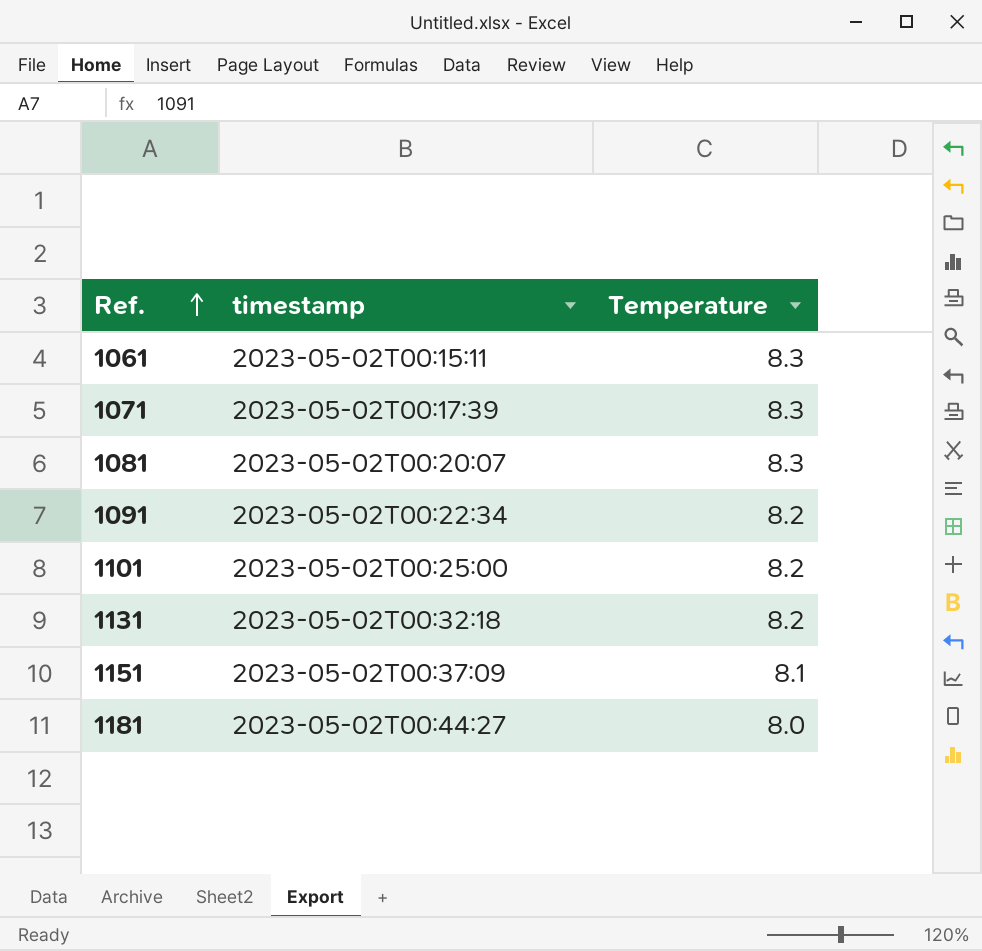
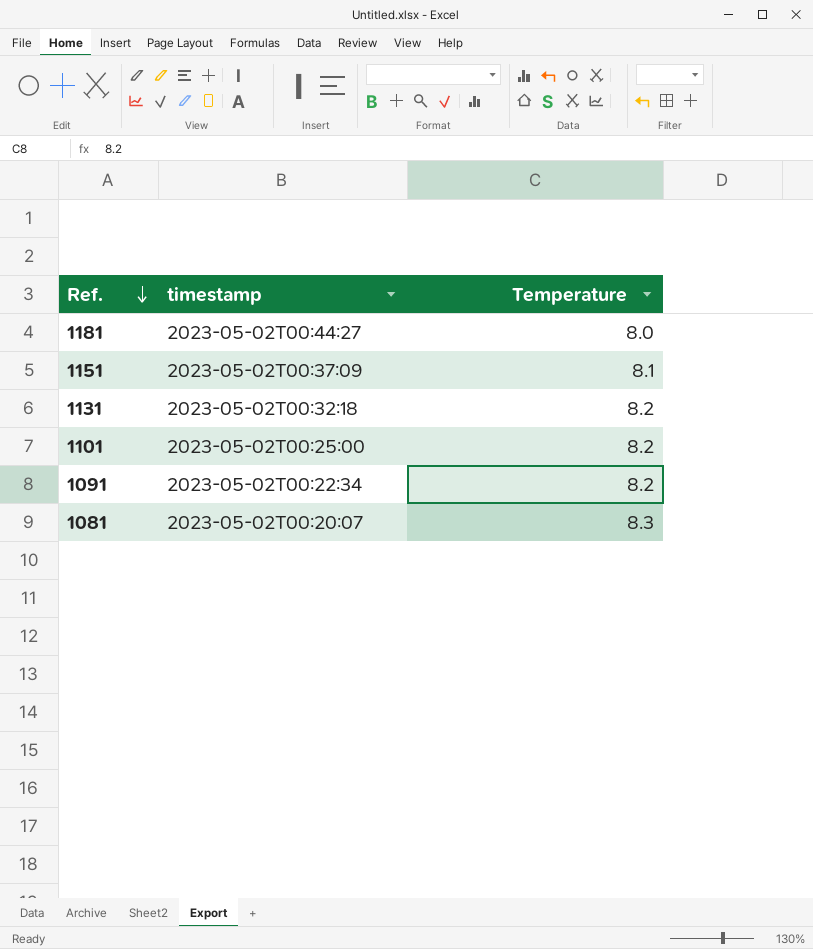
row order: Ref. ascending -> Ref. descending
row 1061: 2023-05-02T00:15:11 | 8.3 -> none
row 1071: 2023-05-02T00:17:39 | 8.3 -> none

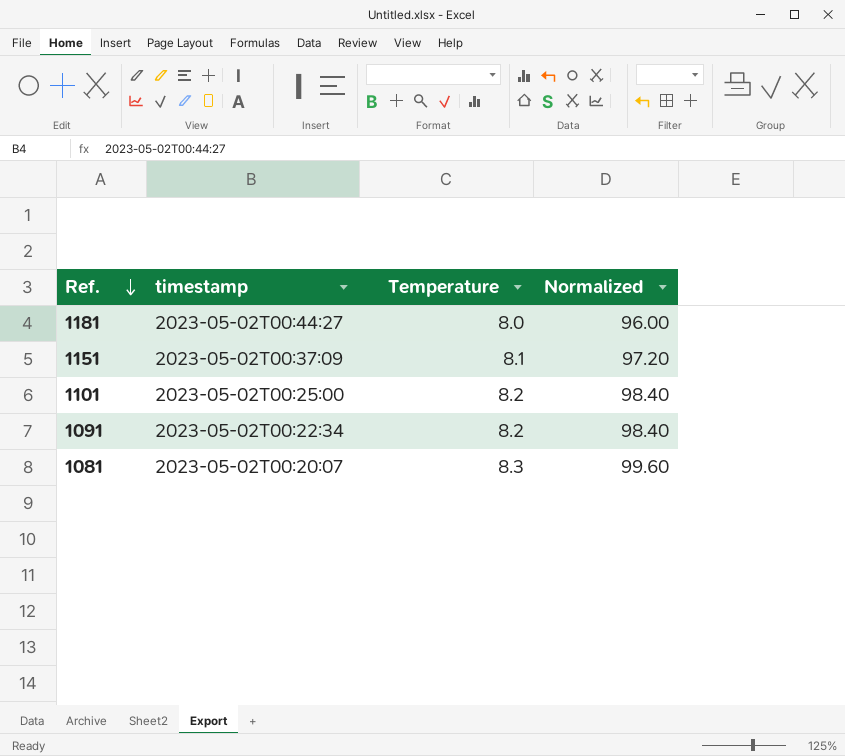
column Normalized | formula: none -> [Temperature] * 12
row 1131: 2023-05-02T00:32:18 | 8.2 -> none

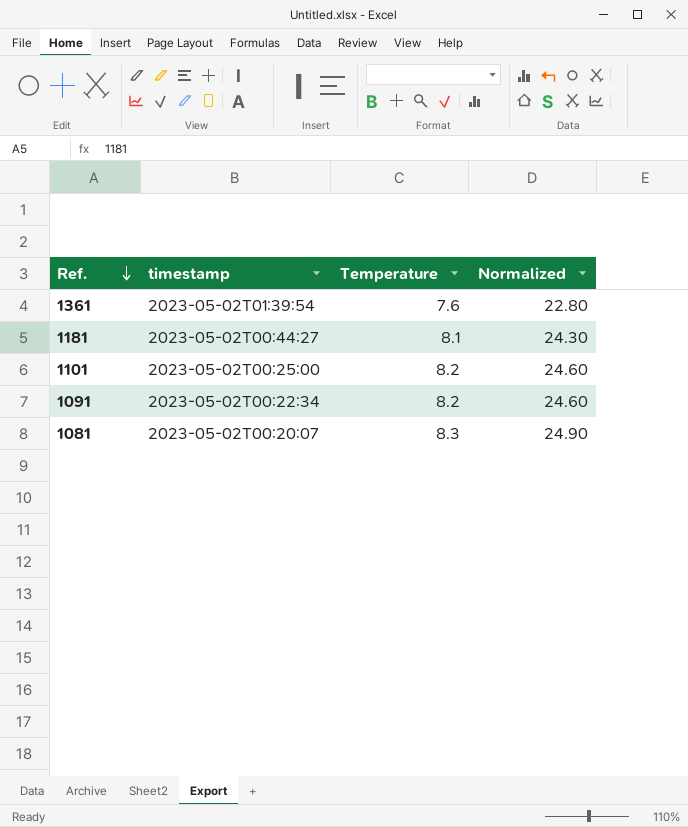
column Normalized | formula: [Temperature] * 12 -> [Temperature] * 3
row 1151: 2023-05-02T00:37:09 | 8.1 | 97.20 -> none
row 1361: none -> 2023-05-02T01:39:54 | 7.6 | 22.80
1181 | Temperature: 8.0 -> 8.1

